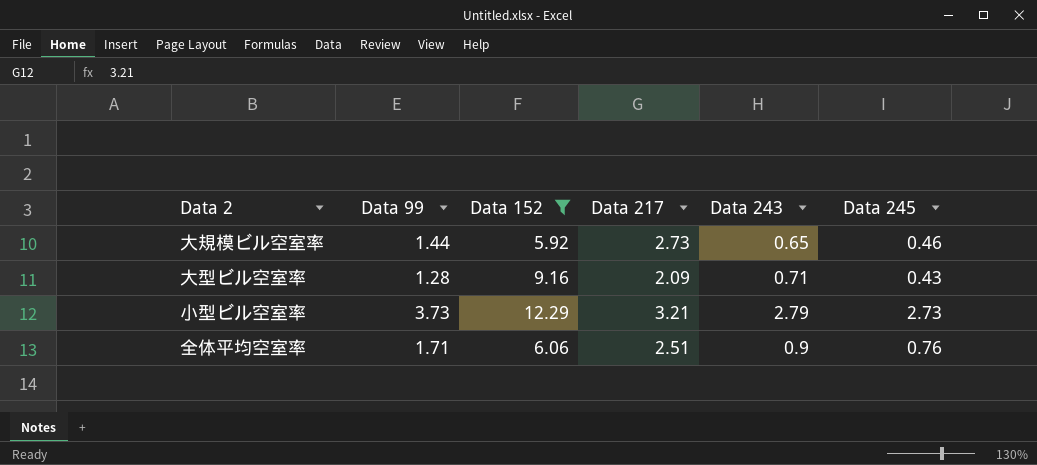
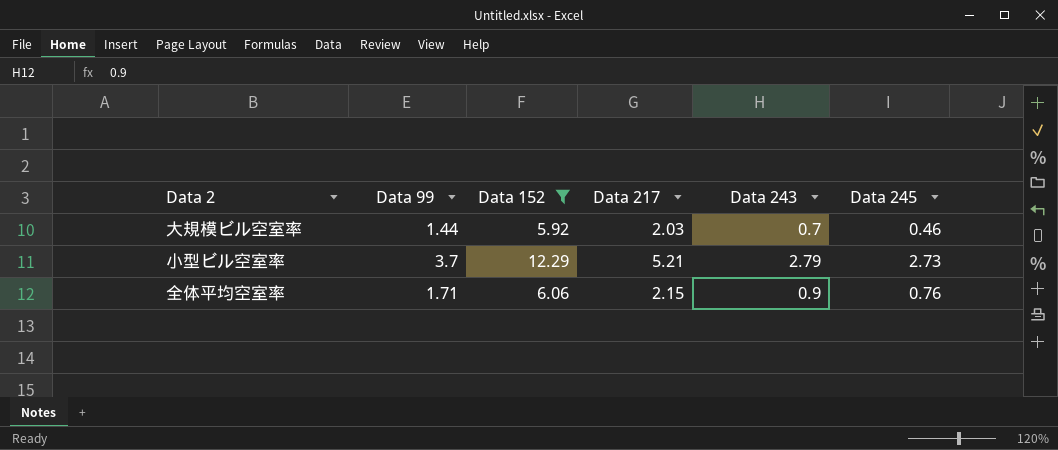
row 大型ビル空室率: 1.28 | 9.16 | 2.09 | 0.71 | 0.43 -> none
大規模ビル空室率 | Data 217: 2.73 -> 2.03
大規模ビル空室率 | Data 243: 0.65 -> 0.7
小型ビル空室率 | Data 99: 3.73 -> 3.7
小型ビル空室率 | Data 217: 3.21 -> 5.21
全体平均空室率 | Data 217: 2.51 -> 2.15

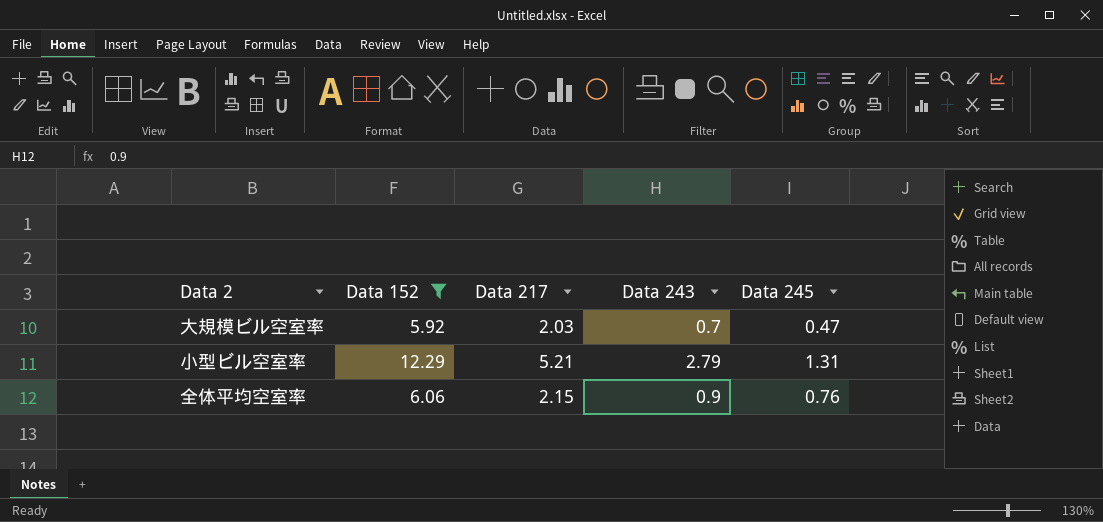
column Data 99 | position: 2 -> none
大規模ビル空室率 | Data 245: 0.46 -> 0.47
小型ビル空室率 | Data 245: 2.73 -> 1.31

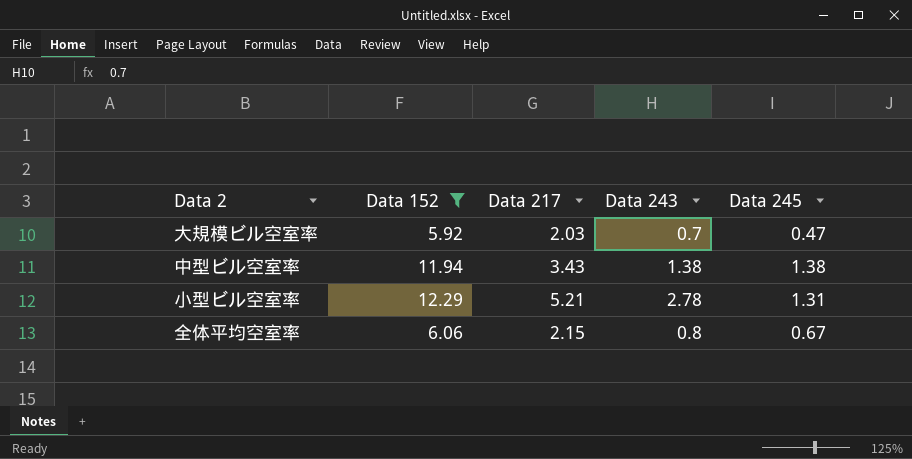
row 中型ビル空室率: none -> 11.94 | 3.43 | 1.38 | 1.38
小型ビル空室率 | Data 243: 2.79 -> 2.78
全体平均空室率 | Data 243: 0.9 -> 0.8
全体平均空室率 | Data 245: 0.76 -> 0.67

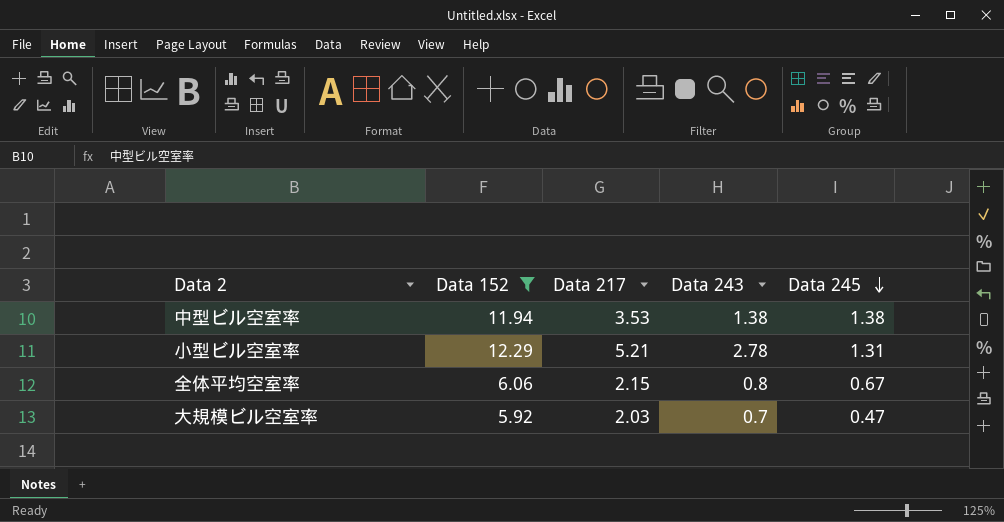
row order: none -> Data 245 descending
中型ビル空室率 | Data 217: 3.43 -> 3.53

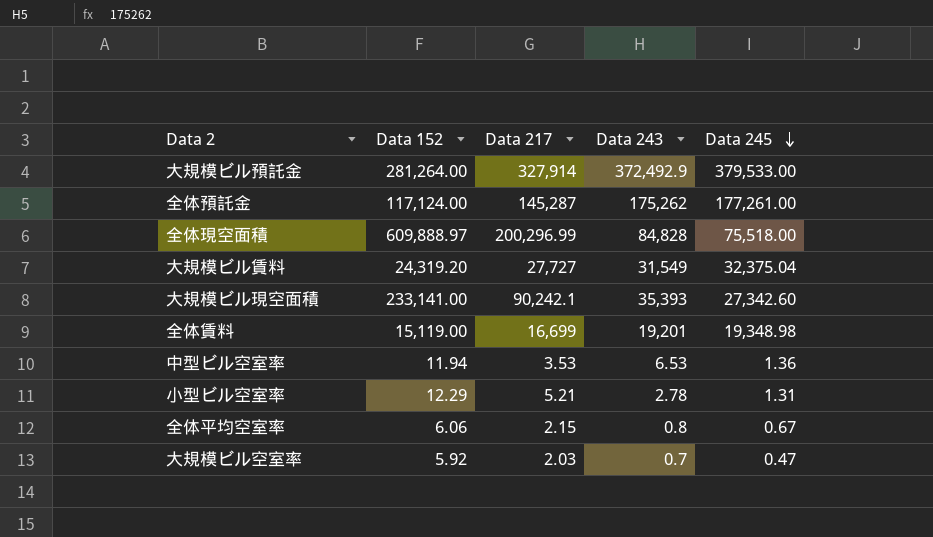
filter: Data 152 <= 12.29 -> none
中型ビル空室率 | Data 243: 1.38 -> 6.53
中型ビル空室率 | Data 245: 1.38 -> 1.36

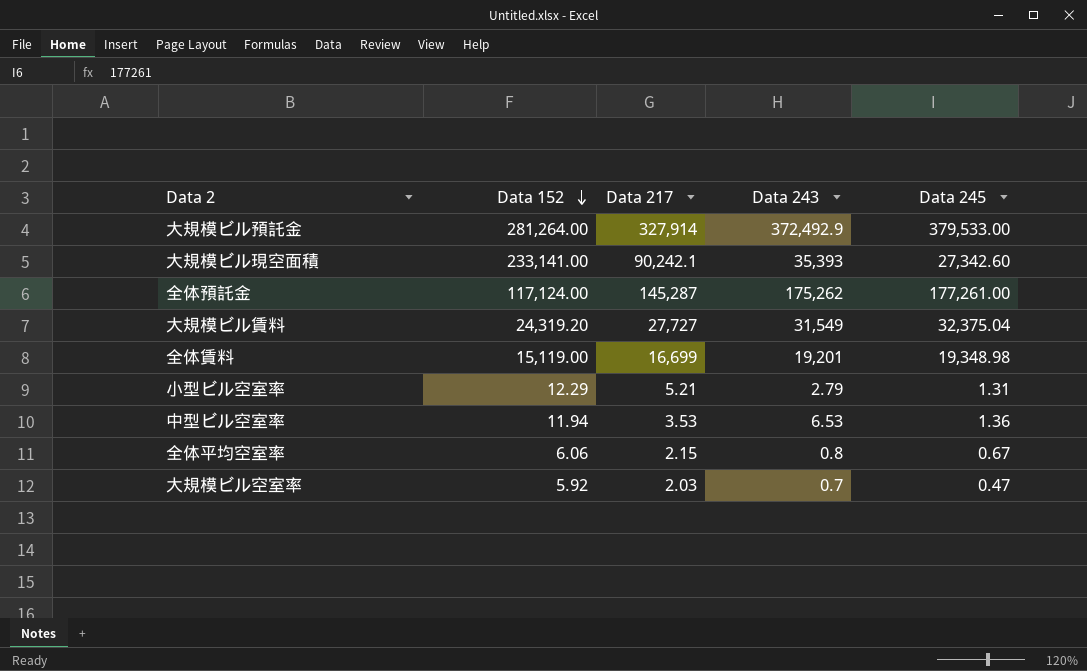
row order: Data 245 descending -> Data 152 descending
row 全体現空面積: 609,888.97 | 200,296.99 | 84,828 | 75,518.00 -> none
小型ビル空室率 | Data 243: 2.78 -> 2.79

